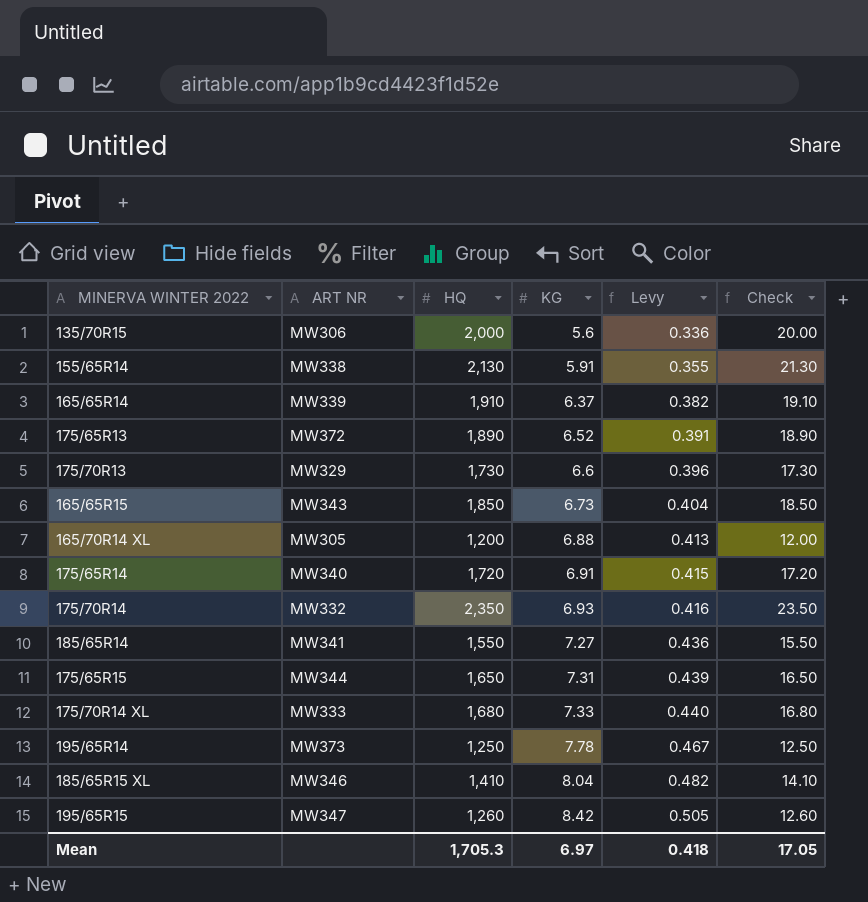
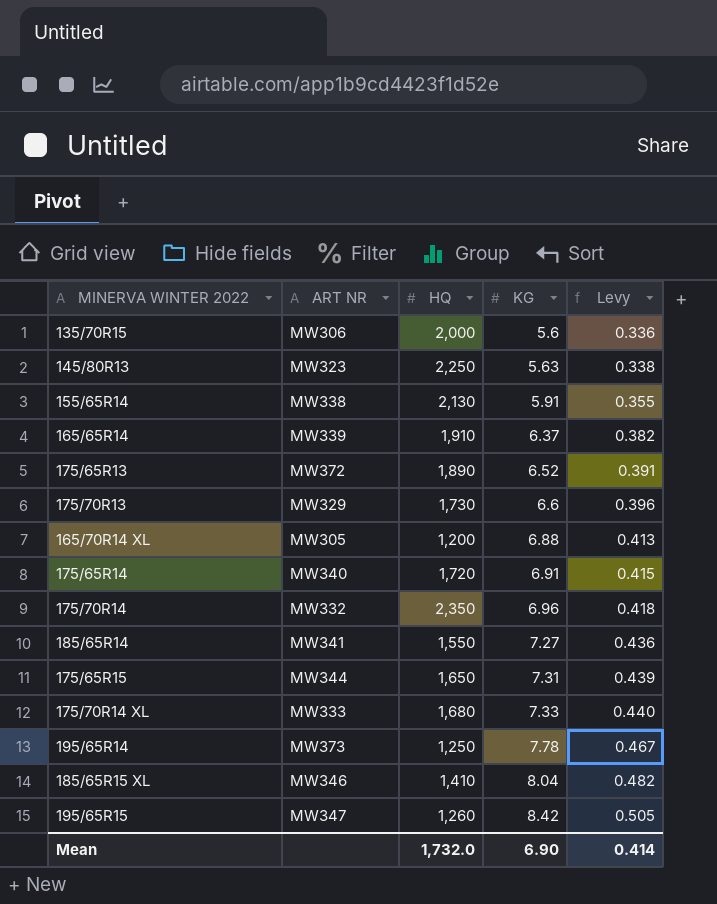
column Check | formula: [HQ] * 0.01 -> none
row 165/65R15: MW343 | 1,850 | 6.73 | 0.404 | 18.50 -> none
row 145/80R13: none -> MW323 | 2,250 | 5.63 | 0.338
175/70R14 | KG: 6.93 -> 6.96
175/70R14 | Levy: 0.416 -> 0.418
Mean | HQ: 1,705.3 -> 1,732.0
Mean | KG: 6.97 -> 6.90
Mean | Levy: 0.418 -> 0.414

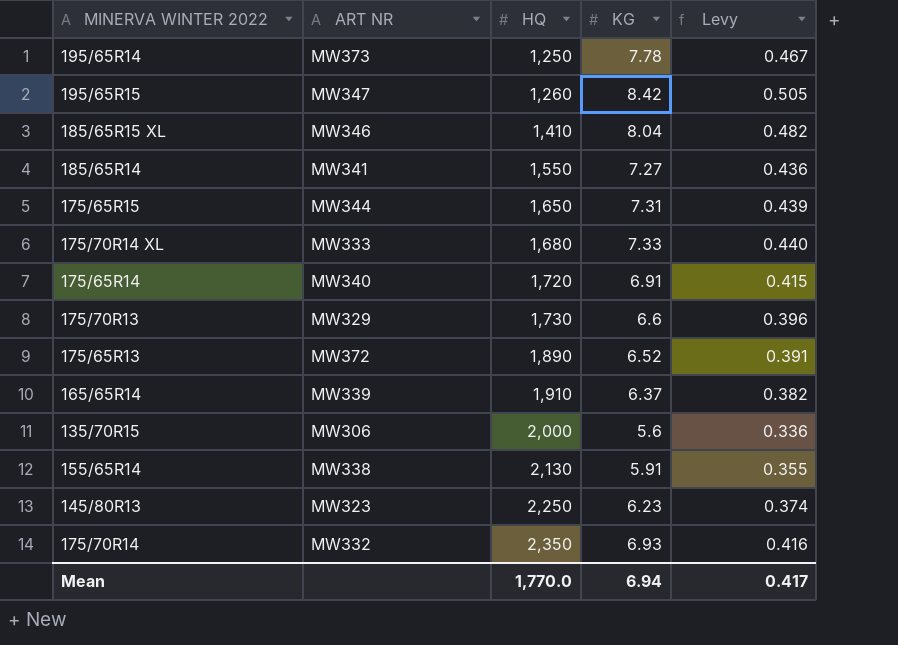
row order: KG ascending -> HQ ascending
row 165/70R14 XL: MW305 | 1,200 | 6.88 | 0.413 -> none
145/80R13 | KG: 5.63 -> 6.23
145/80R13 | Levy: 0.338 -> 0.374
175/70R14 | KG: 6.96 -> 6.93
175/70R14 | Levy: 0.418 -> 0.416
Mean | HQ: 1,732.0 -> 1,770.0
Mean | KG: 6.90 -> 6.94
Mean | Levy: 0.414 -> 0.417

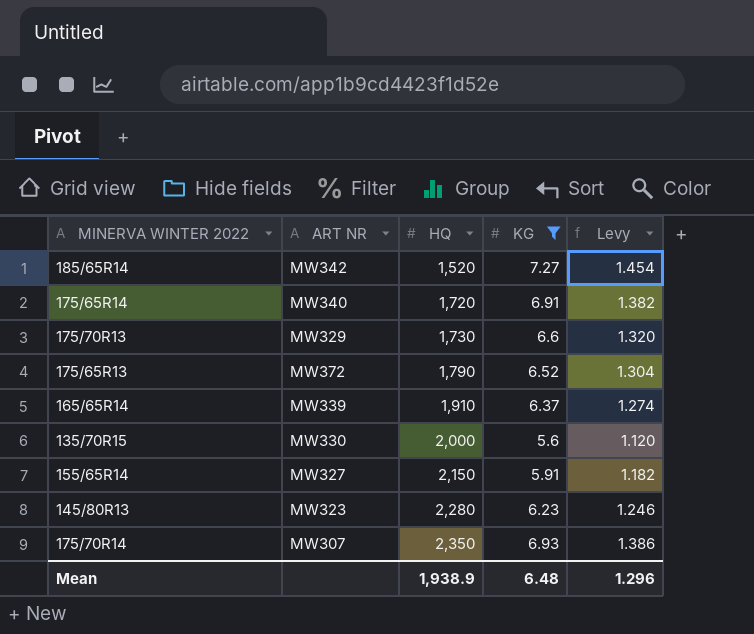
filter: none -> KG <= 7.27
column Levy | formula: [KG] * 0.06 -> [KG] * 0.2
185/65R14 | ART NR: MW341 -> MW342
185/65R14 | HQ: 1,550 -> 1,520
175/65R13 | HQ: 1,890 -> 1,790
135/70R15 | ART NR: MW306 -> MW330
155/65R14 | ART NR: MW338 -> MW327
155/65R14 | HQ: 2,130 -> 2,150
145/80R13 | HQ: 2,250 -> 2,280
175/70R14 | ART NR: MW332 -> MW307
Mean | HQ: 1,770.0 -> 1,938.9
Mean | KG: 6.94 -> 6.48
Mean | Levy: 0.417 -> 1.296

